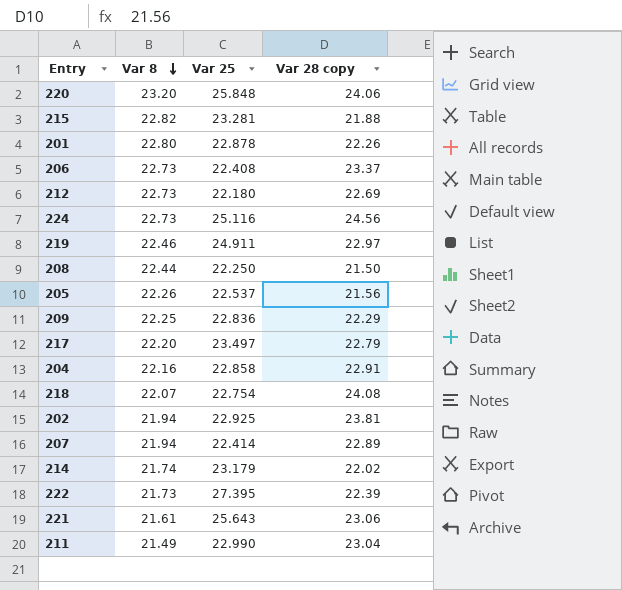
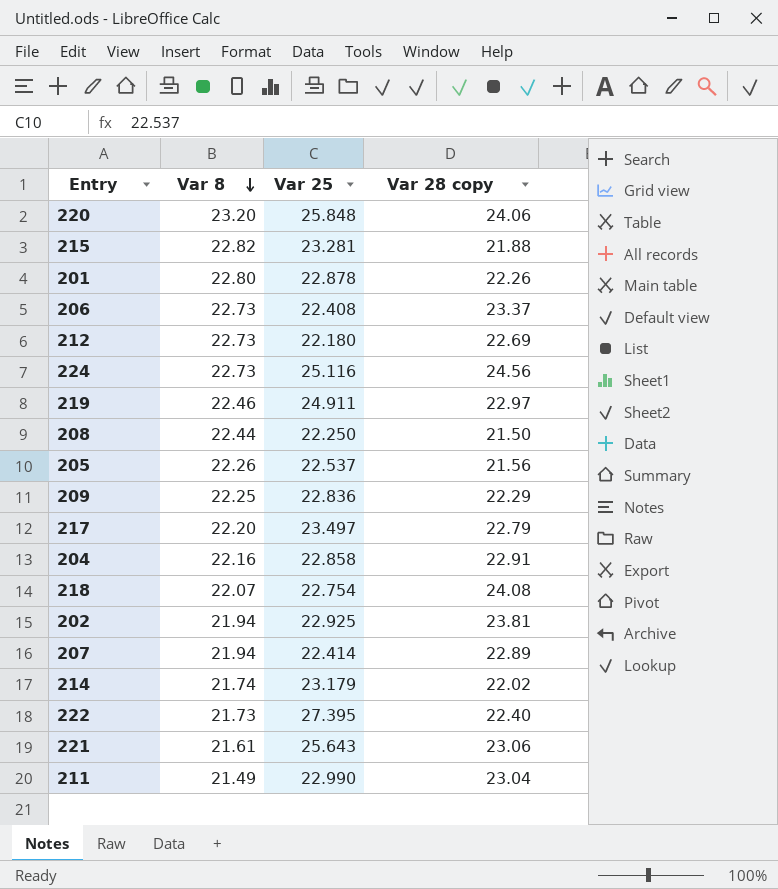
222 | Var 28 copy: 22.39 -> 22.40

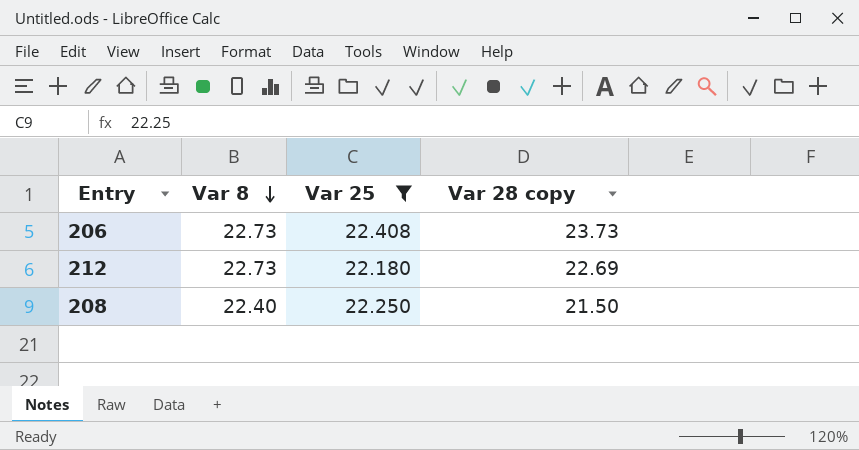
filter: none -> Var 25 <= 22.408
206 | Var 28 copy: 23.37 -> 23.73
208 | Var 8: 22.44 -> 22.40

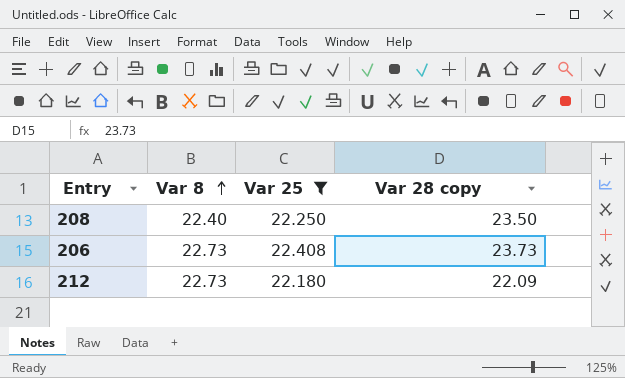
row order: Var 8 descending -> Var 8 ascending
208 | Var 28 copy: 21.50 -> 23.50
212 | Var 28 copy: 22.69 -> 22.09

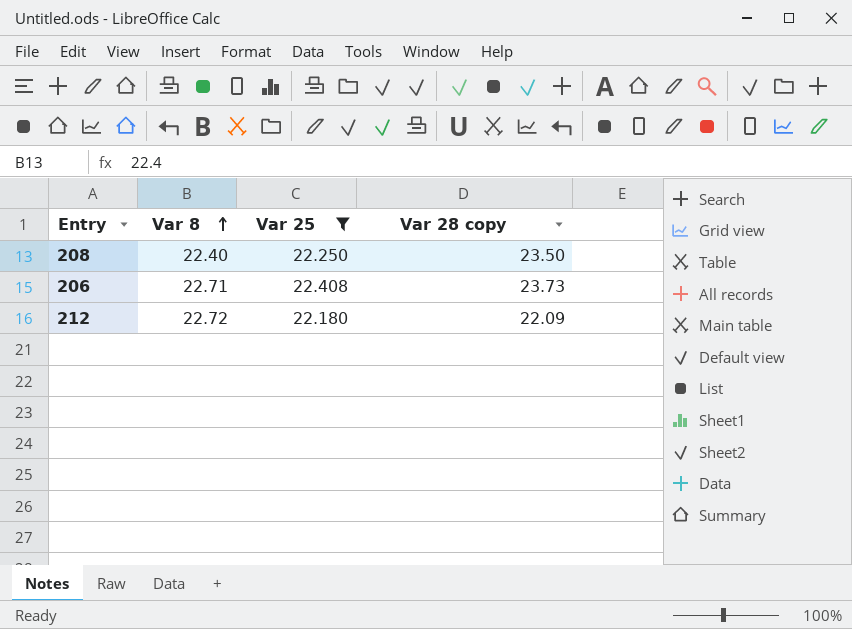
206 | Var 8: 22.73 -> 22.71
212 | Var 8: 22.73 -> 22.72

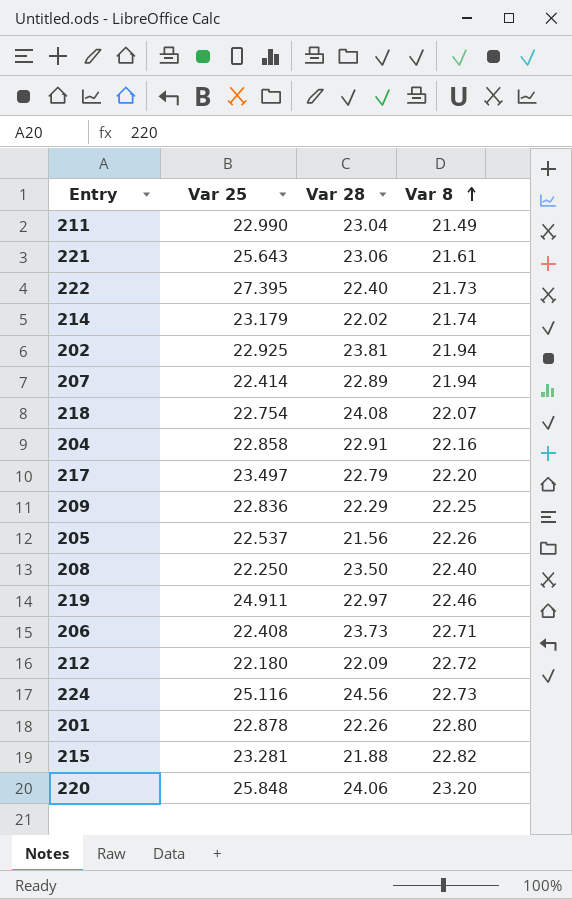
filter: Var 25 <= 22.408 -> none
column name: Var 28 copy -> Var 28
column Var 8 | position: 2 -> 4

